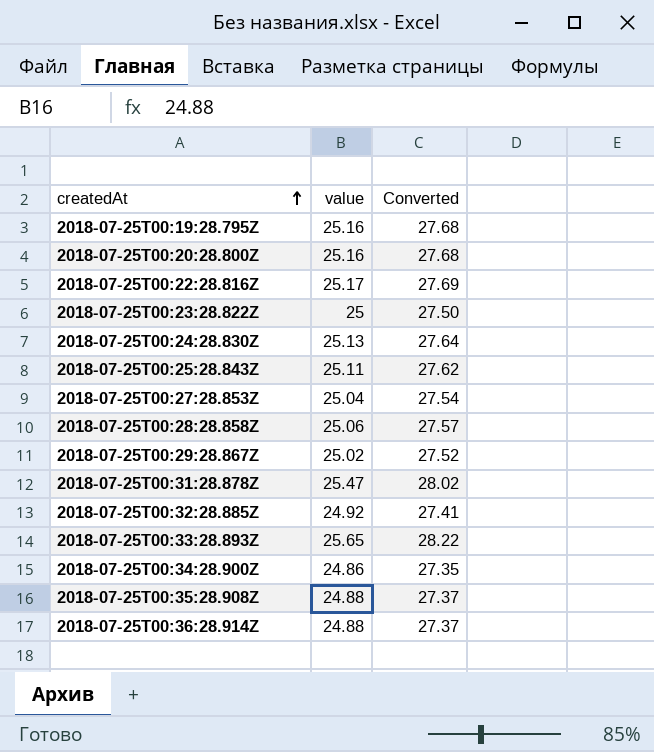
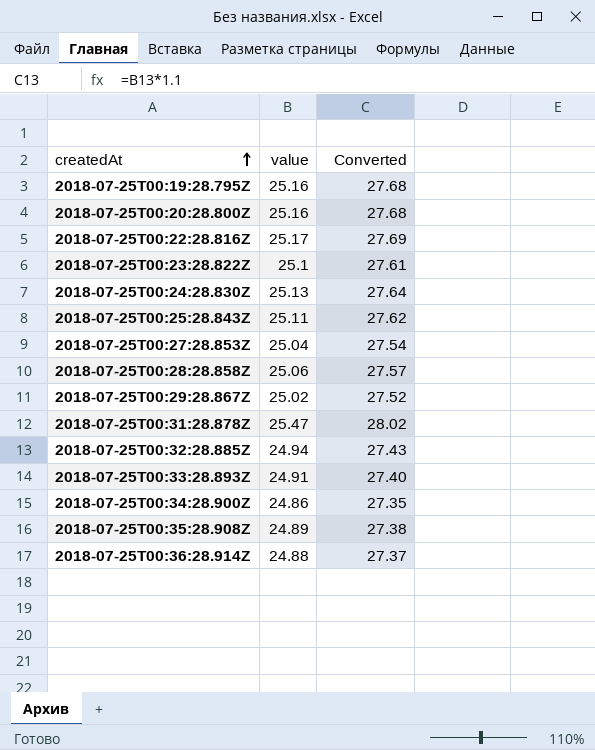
2018-07-25T00:23:28.822Z | value: 25 -> 25.1
2018-07-25T00:23:28.822Z | Converted: 27.50 -> 27.61
2018-07-25T00:32:28.885Z | value: 24.92 -> 24.94
2018-07-25T00:32:28.885Z | Converted: 27.41 -> 27.43
2018-07-25T00:33:28.893Z | value: 25.65 -> 24.91
2018-07-25T00:33:28.893Z | Converted: 28.22 -> 27.40
2018-07-25T00:35:28.908Z | value: 24.88 -> 24.89
2018-07-25T00:35:28.908Z | Converted: 27.37 -> 27.38

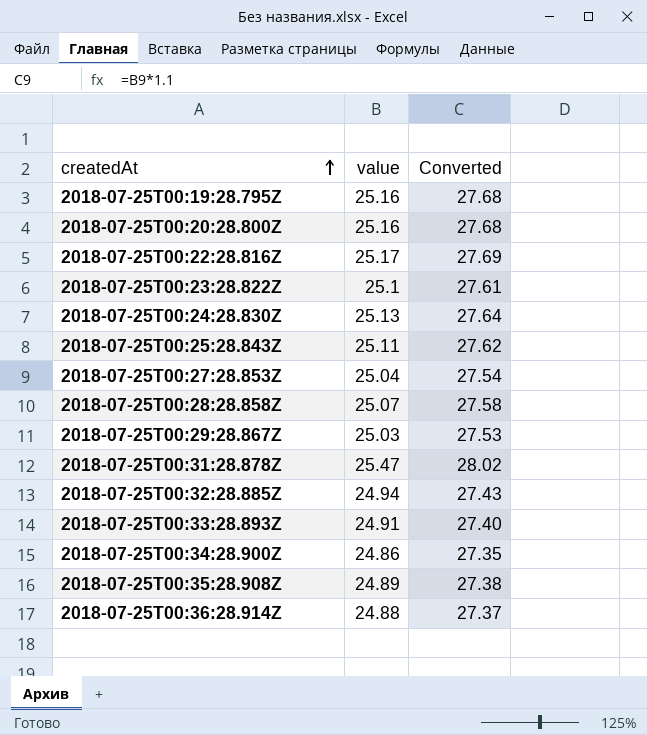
2018-07-25T00:28:28.858Z | value: 25.06 -> 25.07
2018-07-25T00:28:28.858Z | Converted: 27.57 -> 27.58
2018-07-25T00:29:28.867Z | value: 25.02 -> 25.03
2018-07-25T00:29:28.867Z | Converted: 27.52 -> 27.53

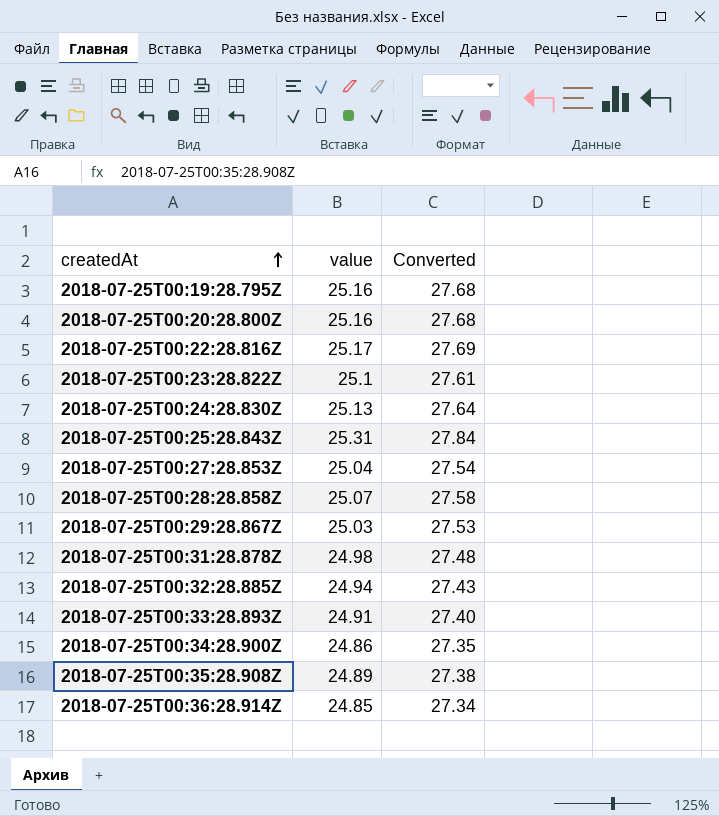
2018-07-25T00:25:28.843Z | value: 25.11 -> 25.31
2018-07-25T00:25:28.843Z | Converted: 27.62 -> 27.84
2018-07-25T00:31:28.878Z | value: 25.47 -> 24.98
2018-07-25T00:31:28.878Z | Converted: 28.02 -> 27.48
2018-07-25T00:36:28.914Z | value: 24.88 -> 24.85
2018-07-25T00:36:28.914Z | Converted: 27.37 -> 27.34

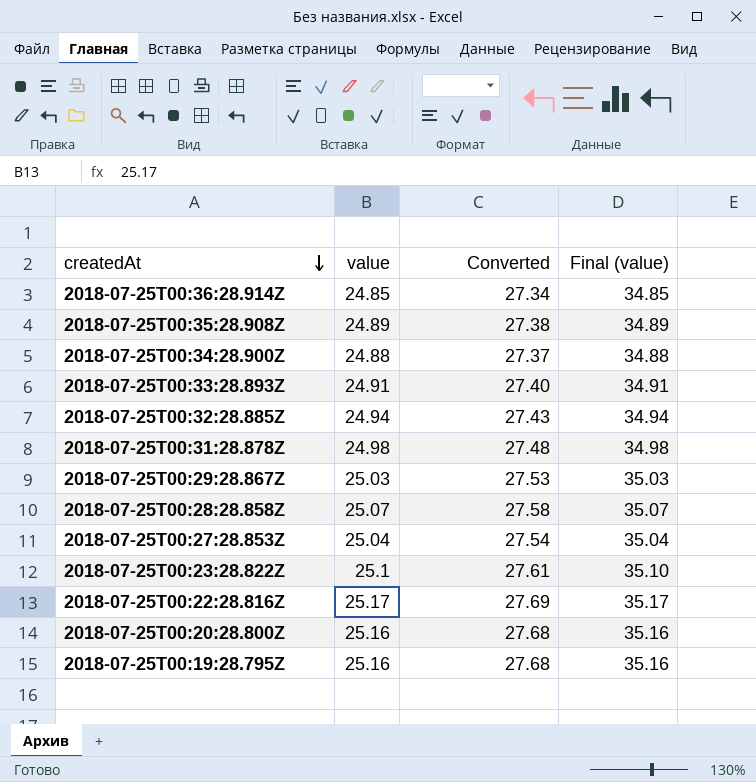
row order: createdAt ascending -> createdAt descending
column Final (value) | formula: none -> [value] + 10
row 2018-07-25T00:24:28.830Z: 25.13 | 27.64 -> none
row 2018-07-25T00:25:28.843Z: 25.31 | 27.84 -> none
2018-07-25T00:34:28.900Z | value: 24.86 -> 24.88
2018-07-25T00:34:28.900Z | Converted: 27.35 -> 27.37

